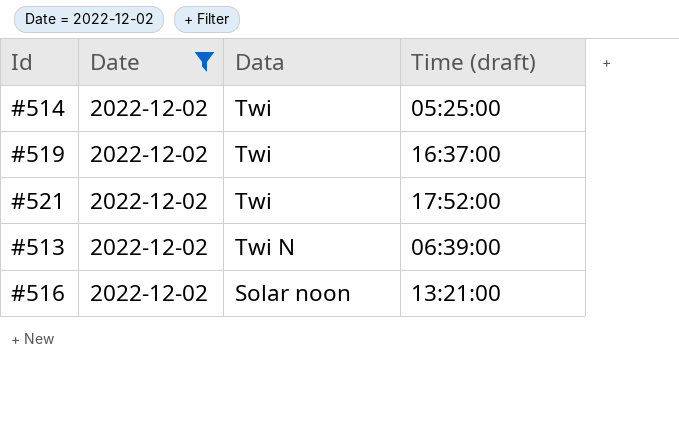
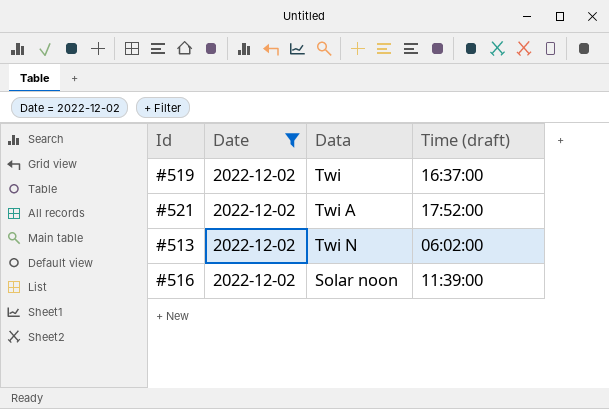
row #514: 2022-12-02 | Twi | 05:25:00 -> none
#521 | Data: Twi -> Twi A
#513 | Time (draft): 06:39:00 -> 06:02:00
#516 | Time (draft): 13:21:00 -> 11:39:00

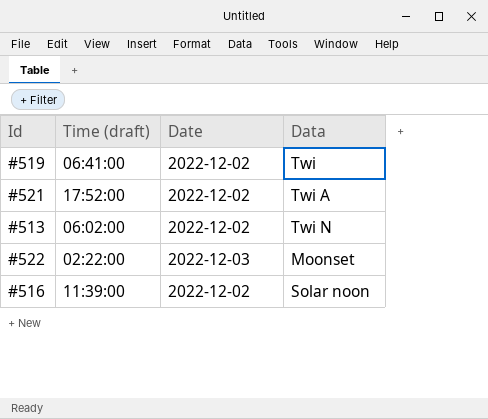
filter: Date = 2022-12-02 -> none
column Time (draft) | position: 4 -> 2
#519 | Time (draft): 16:37:00 -> 06:41:00

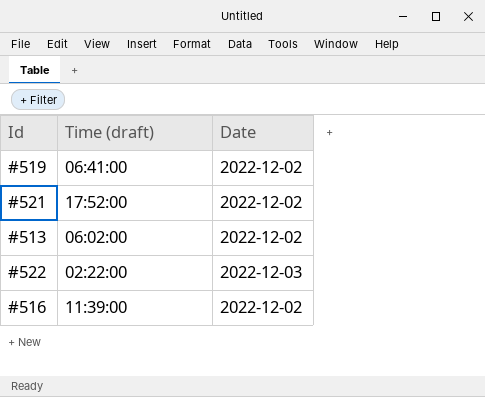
column Data | position: 4 -> none

